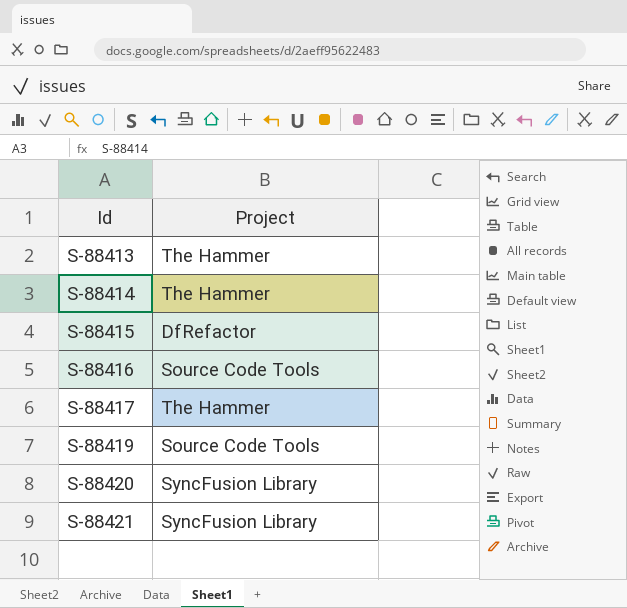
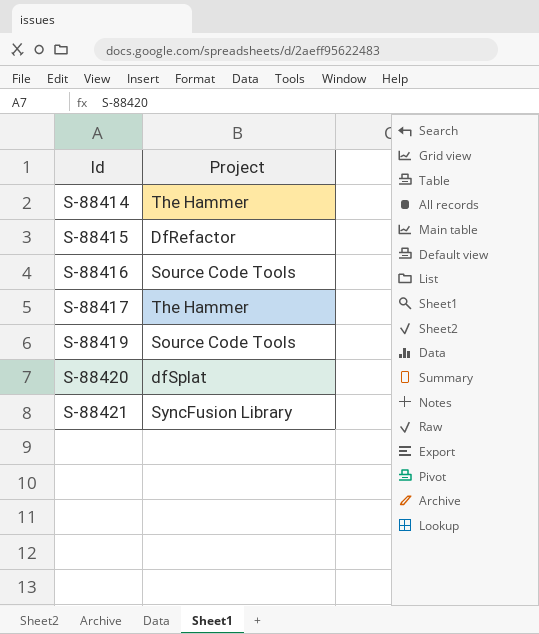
row S-88413: The Hammer -> none
S-88420 | Project: SyncFusion Library -> dfSplat

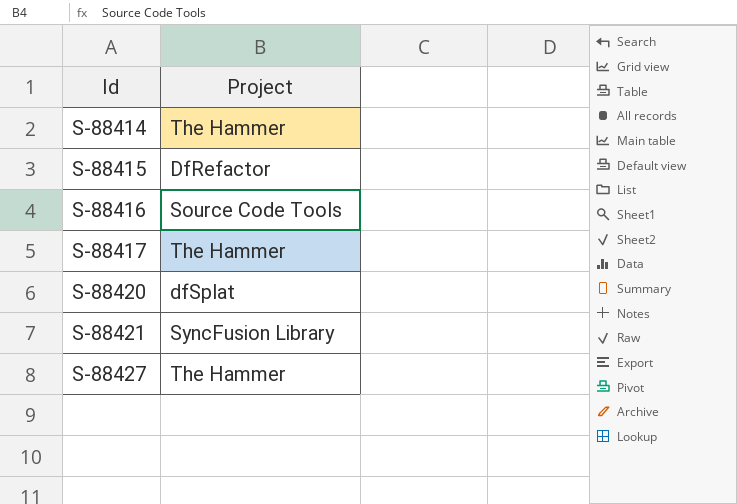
row S-88419: Source Code Tools -> none
row S-88427: none -> The Hammer

